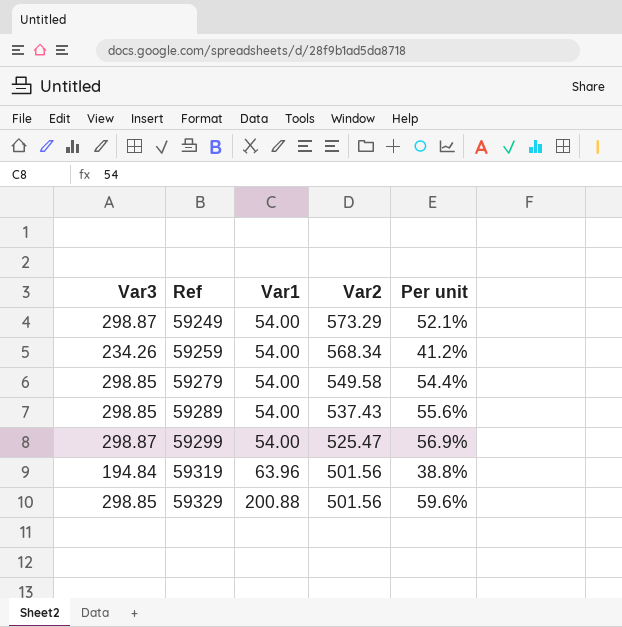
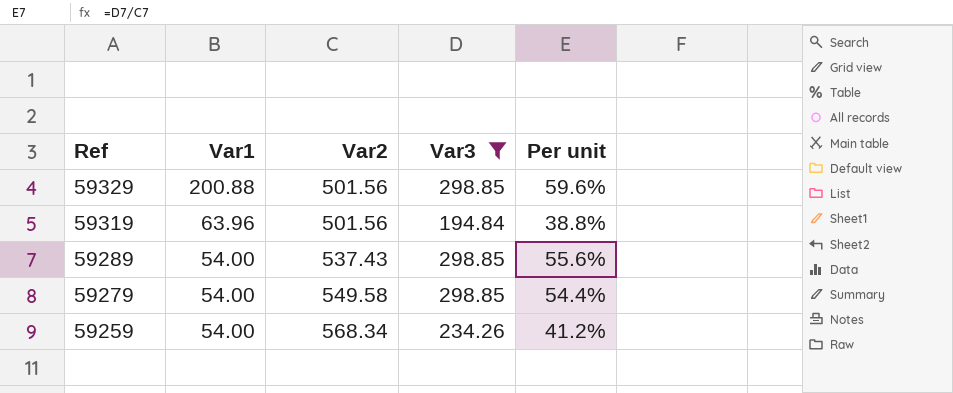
filter: none -> Var3 != 298.87
row order: Ref ascending -> Ref descending
column Var3 | position: 1 -> 4

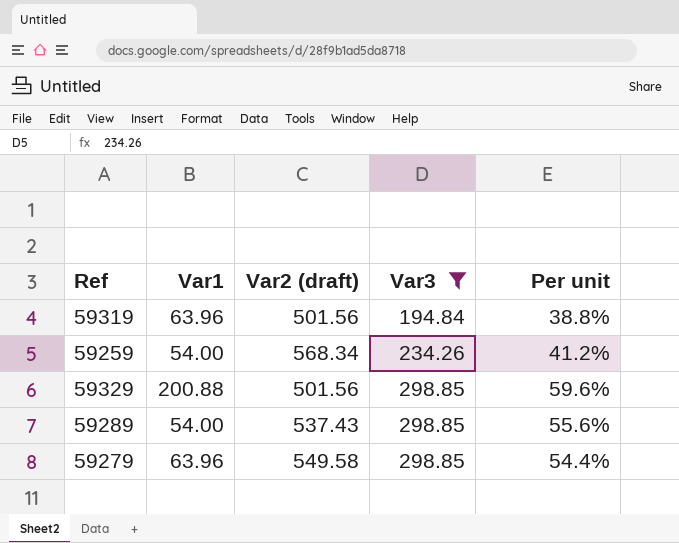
row order: Ref descending -> Var3 ascending
column name: Var2 -> Var2 (draft)
59279 | Var1: 54.00 -> 63.96

